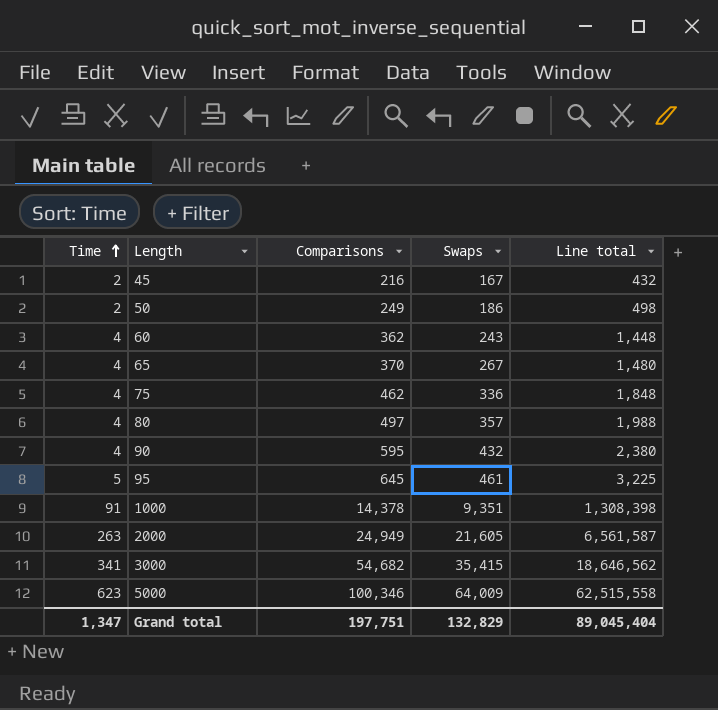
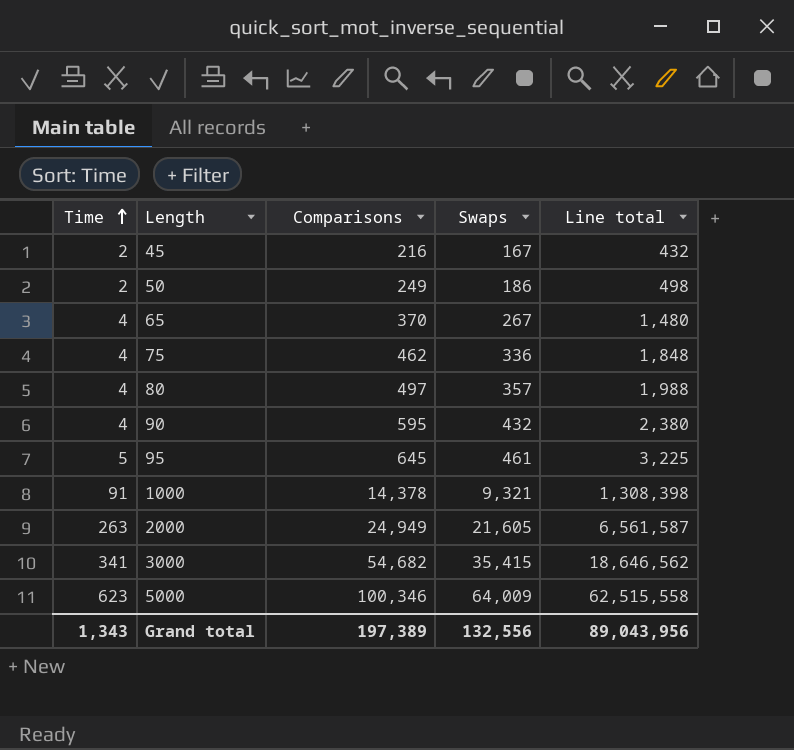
row 60: 4 | 362 | 243 | 1,448 -> none
1000 | Swaps: 9,351 -> 9,321
Grand total | Time: 1,347 -> 1,343
Grand total | Comparisons: 197,751 -> 197,389
Grand total | Swaps: 132,829 -> 132,556
Grand total | Line total: 89,045,404 -> 89,043,956

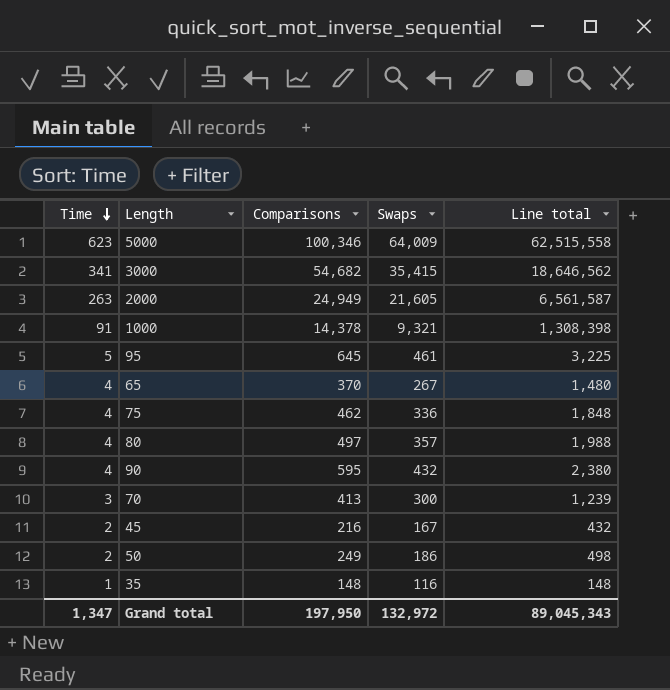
row order: Time ascending -> Time descending
row 70: none -> 3 | 413 | 300 | 1,239
row 35: none -> 1 | 148 | 116 | 148
Grand total | Time: 1,343 -> 1,347
Grand total | Comparisons: 197,389 -> 197,950
Grand total | Swaps: 132,556 -> 132,972
Grand total | Line total: 89,043,956 -> 89,045,343

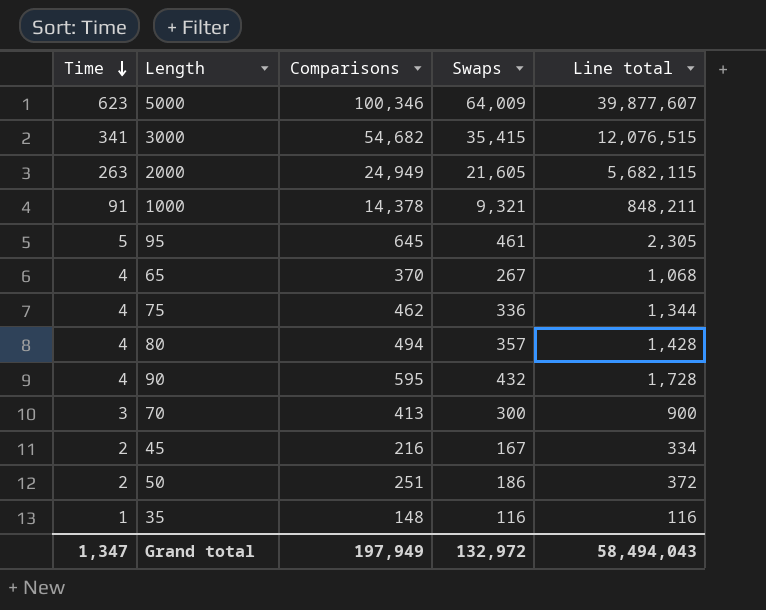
column Line total | formula: [Time] * [Comparisons] -> [Time] * [Swaps]
80 | Comparisons: 497 -> 494
50 | Comparisons: 249 -> 251
Grand total | Comparisons: 197,950 -> 197,949
Grand total | Line total: 89,045,343 -> 58,494,043

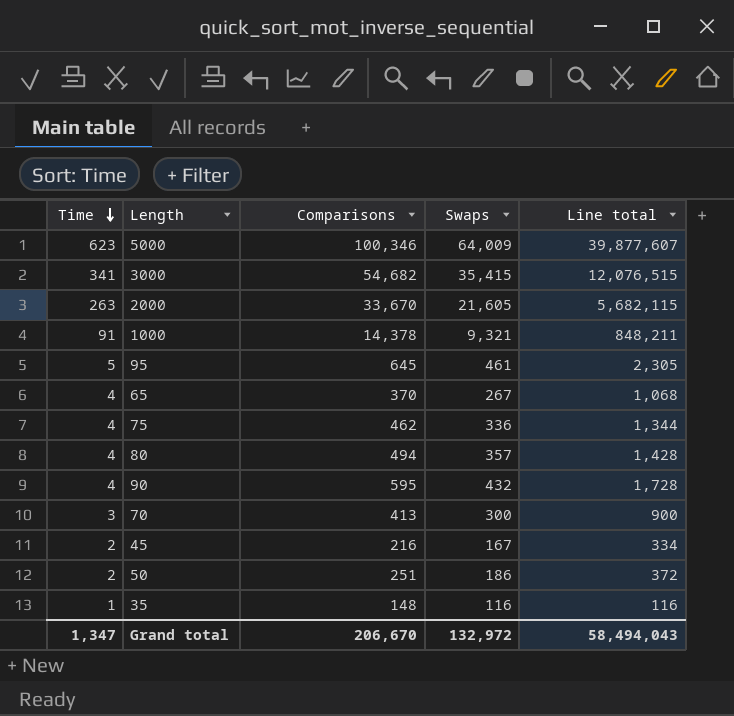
2000 | Comparisons: 24,949 -> 33,670
Grand total | Comparisons: 197,949 -> 206,670

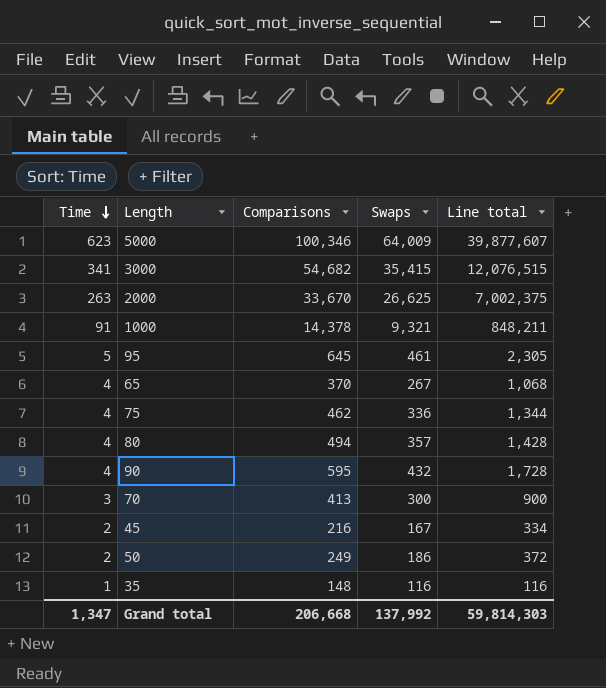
2000 | Swaps: 21,605 -> 26,625
2000 | Line total: 5,682,115 -> 7,002,375
50 | Comparisons: 251 -> 249
Grand total | Comparisons: 206,670 -> 206,668
Grand total | Swaps: 132,972 -> 137,992
Grand total | Line total: 58,494,043 -> 59,814,303

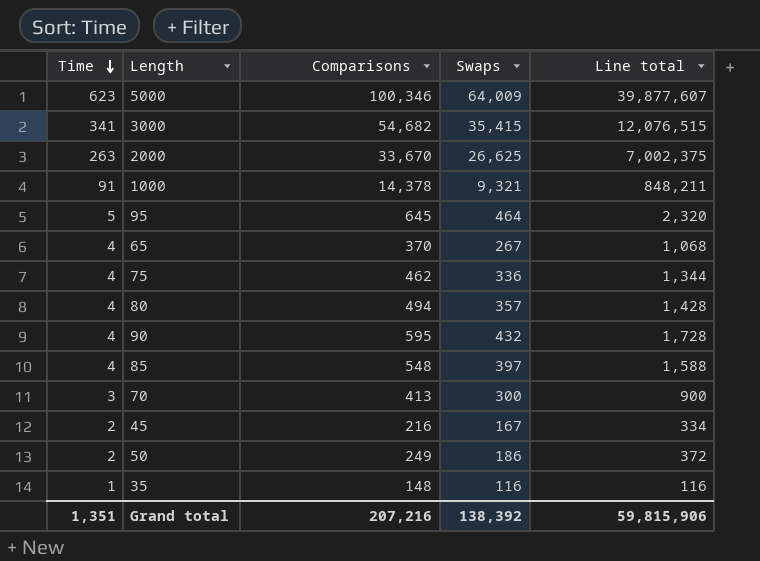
95 | Swaps: 461 -> 464
95 | Line total: 2,305 -> 2,320
row 85: none -> 4 | 548 | 397 | 1,588
Grand total | Time: 1,347 -> 1,351
Grand total | Comparisons: 206,668 -> 207,216
Grand total | Swaps: 137,992 -> 138,392
Grand total | Line total: 59,814,303 -> 59,815,906

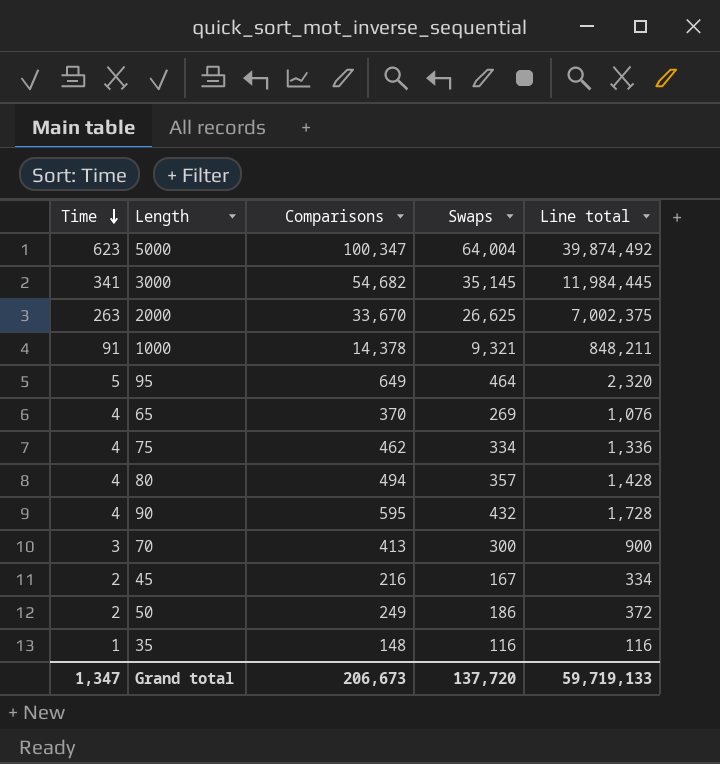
row 85: 4 | 548 | 397 | 1,588 -> none
5000 | Comparisons: 100,346 -> 100,347
5000 | Swaps: 64,009 -> 64,004
5000 | Line total: 39,877,607 -> 39,874,492
3000 | Swaps: 35,415 -> 35,145
3000 | Line total: 12,076,515 -> 11,984,445
95 | Comparisons: 645 -> 649
65 | Swaps: 267 -> 269
65 | Line total: 1,068 -> 1,076
75 | Swaps: 336 -> 334
75 | Line total: 1,344 -> 1,336
Grand total | Time: 1,351 -> 1,347
Grand total | Comparisons: 207,216 -> 206,673
Grand total | Swaps: 138,392 -> 137,720
Grand total | Line total: 59,815,906 -> 59,719,133

